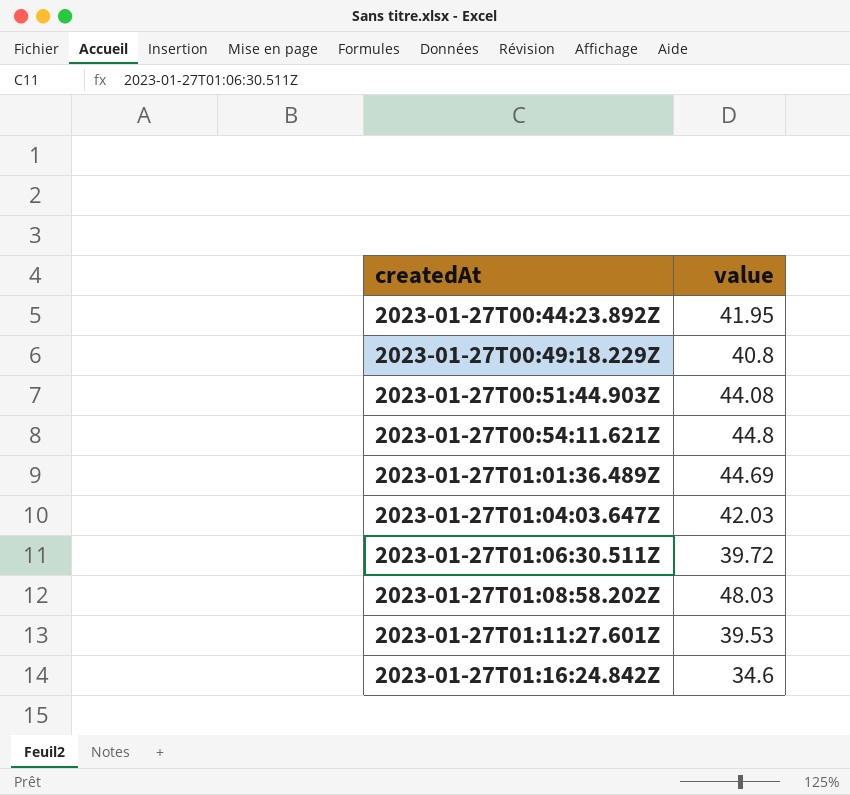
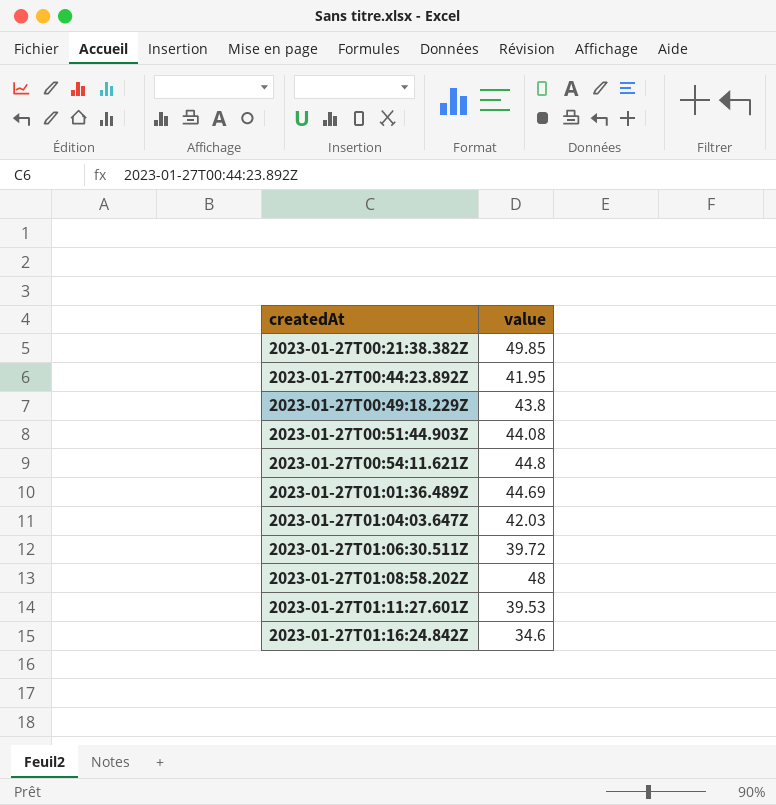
row 2023-01-27T00:21:38.382Z: none -> 49.85
2023-01-27T00:49:18.229Z | value: 40.8 -> 43.8
2023-01-27T01:08:58.202Z | value: 48.03 -> 48

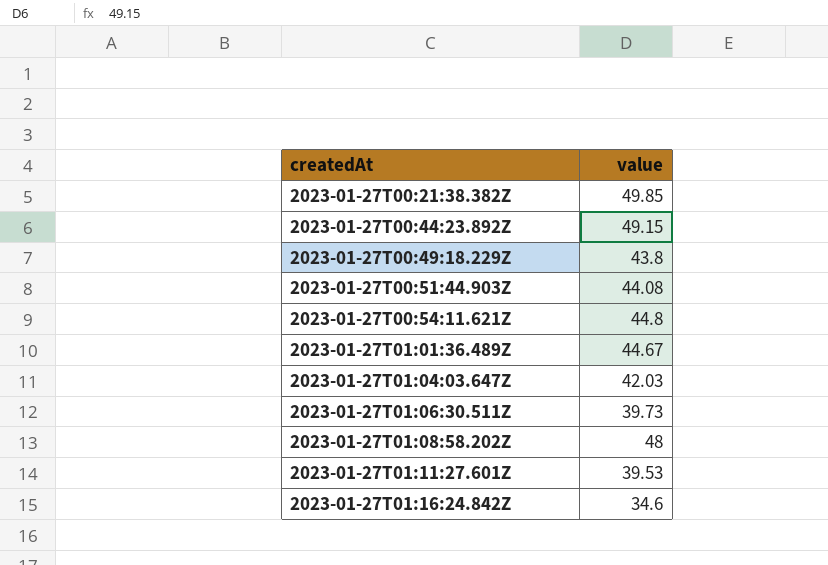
2023-01-27T00:44:23.892Z | value: 41.95 -> 49.15
2023-01-27T01:01:36.489Z | value: 44.69 -> 44.67
2023-01-27T01:06:30.511Z | value: 39.72 -> 39.73

